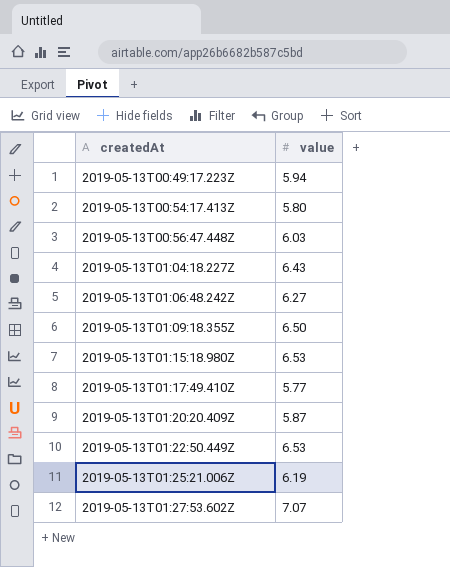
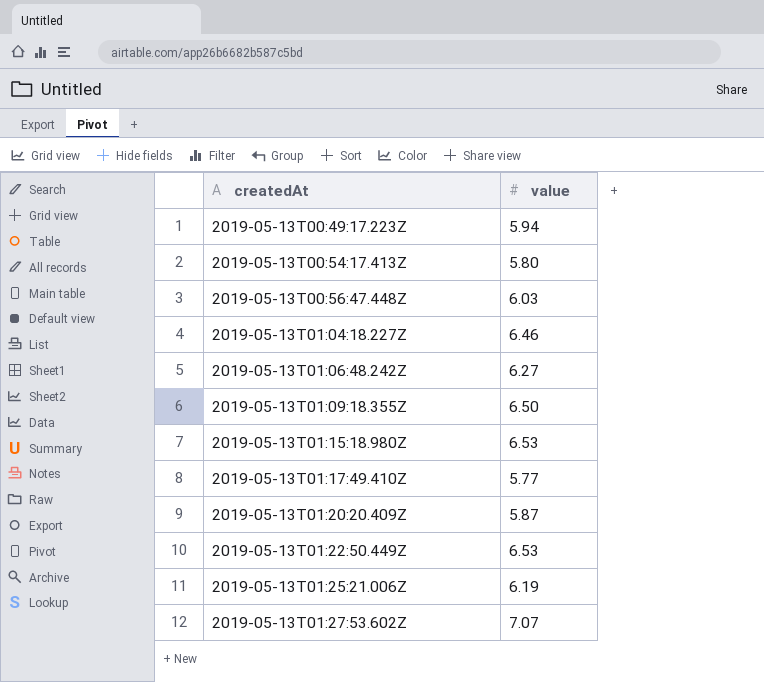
2019-05-13T01:04:18.227Z | value: 6.43 -> 6.46

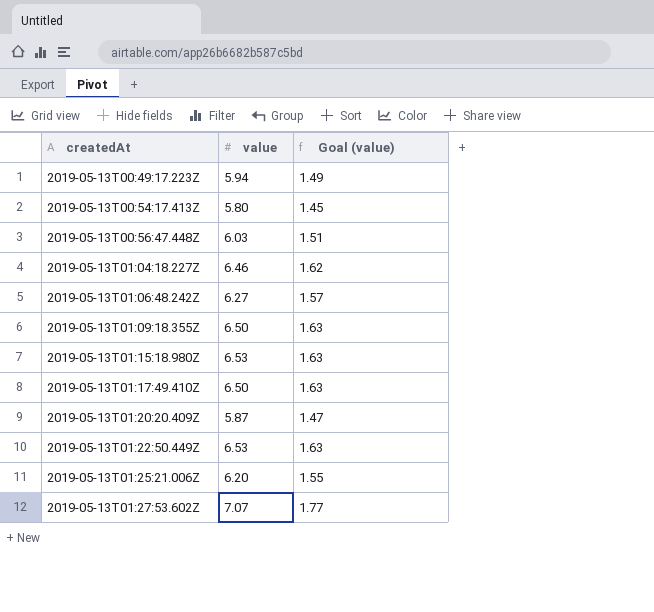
column Goal (value) | formula: none -> [value] * 0.25
2019-05-13T01:17:49.410Z | value: 5.77 -> 6.50
2019-05-13T01:25:21.006Z | value: 6.19 -> 6.20

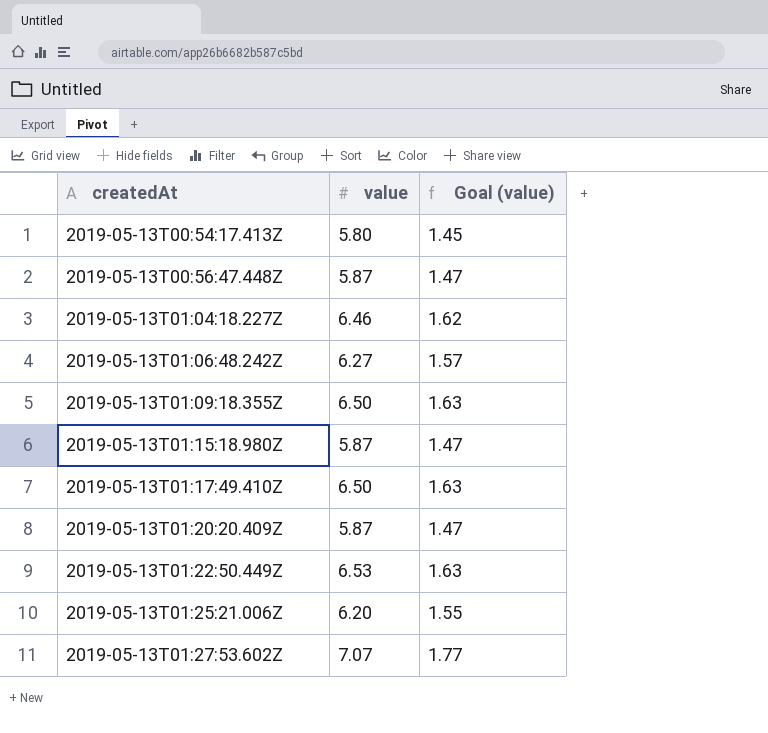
row 2019-05-13T00:49:17.223Z: 5.94 | 1.49 -> none
2019-05-13T00:56:47.448Z | value: 6.03 -> 5.87
2019-05-13T00:56:47.448Z | Goal (value): 1.51 -> 1.47
2019-05-13T01:15:18.980Z | value: 6.53 -> 5.87
2019-05-13T01:15:18.980Z | Goal (value): 1.63 -> 1.47

